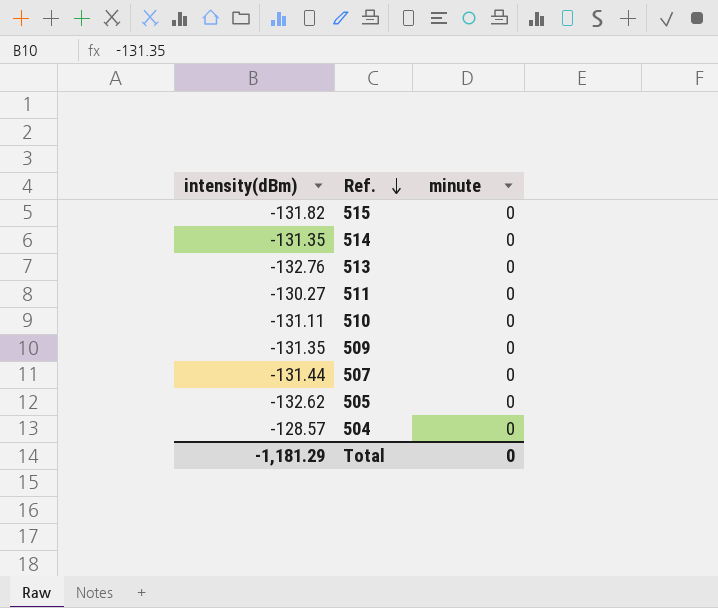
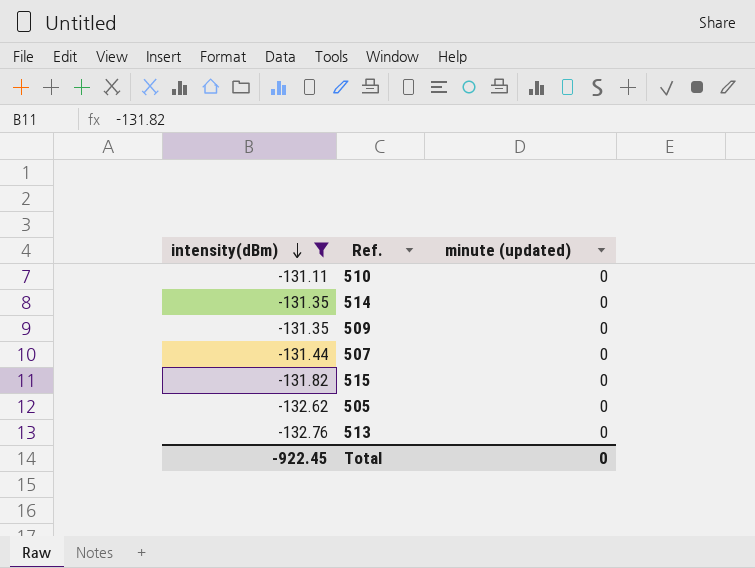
filter: none -> intensity(dBm) <= -131.11
row order: Ref. descending -> intensity(dBm) descending
column name: minute -> minute (updated)
Total | intensity(dBm): -1,181.29 -> -922.45

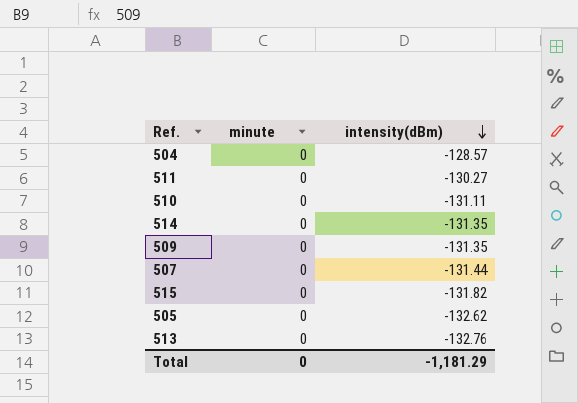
filter: intensity(dBm) <= -131.11 -> none
column name: minute (updated) -> minute
column intensity(dBm) | position: 1 -> 3
Total | intensity(dBm): -922.45 -> -1,181.29

